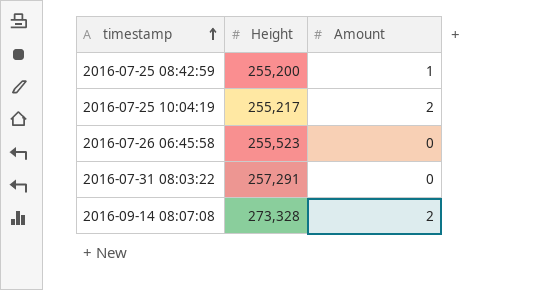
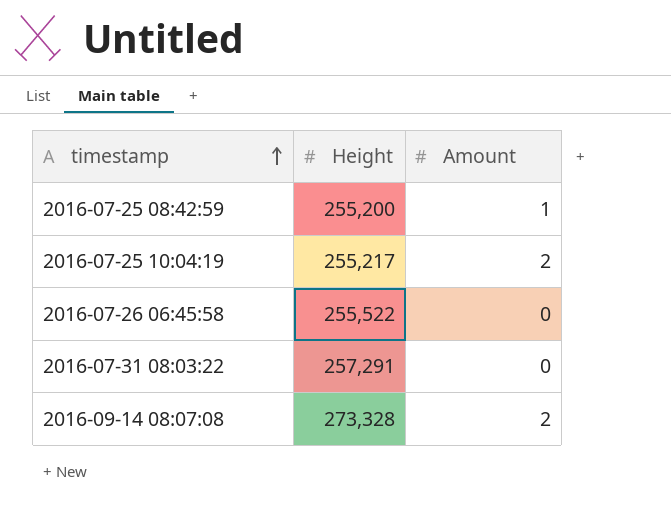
2016-07-26 06:45:58 | Height: 255,523 -> 255,522

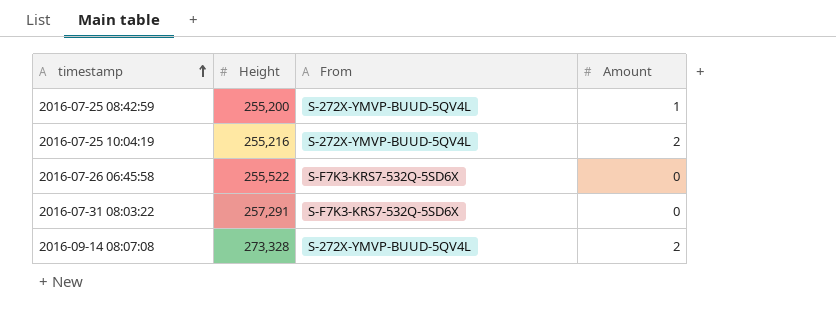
column From | position: none -> 3
2016-07-25 10:04:19 | Height: 255,217 -> 255,216

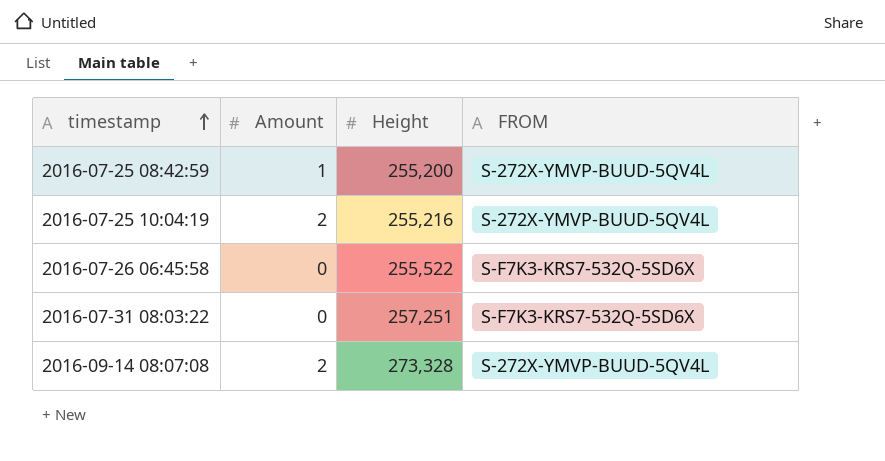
column Amount | position: 4 -> 2
column name: From -> FROM
2016-07-31 08:03:22 | Height: 257,291 -> 257,251

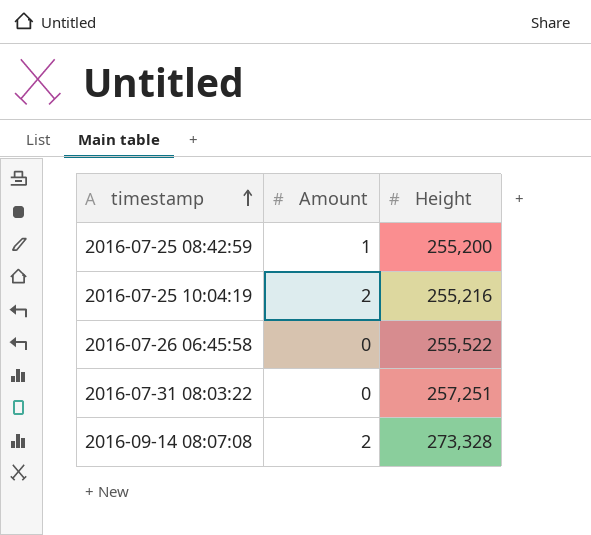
column FROM | position: 4 -> none

